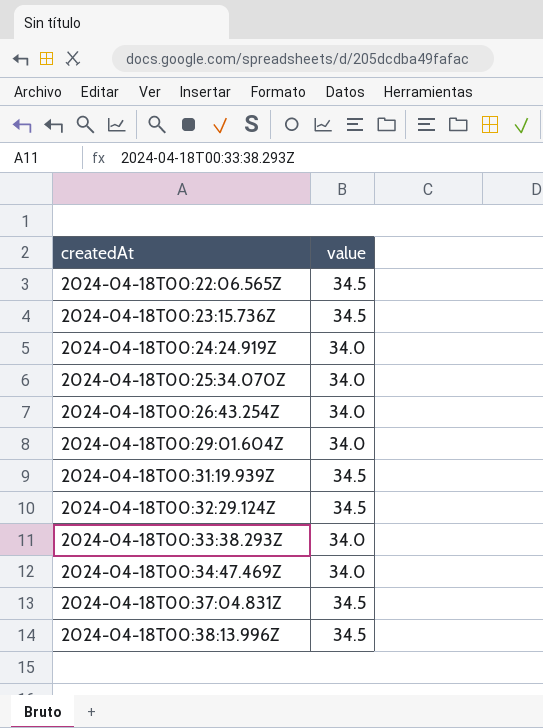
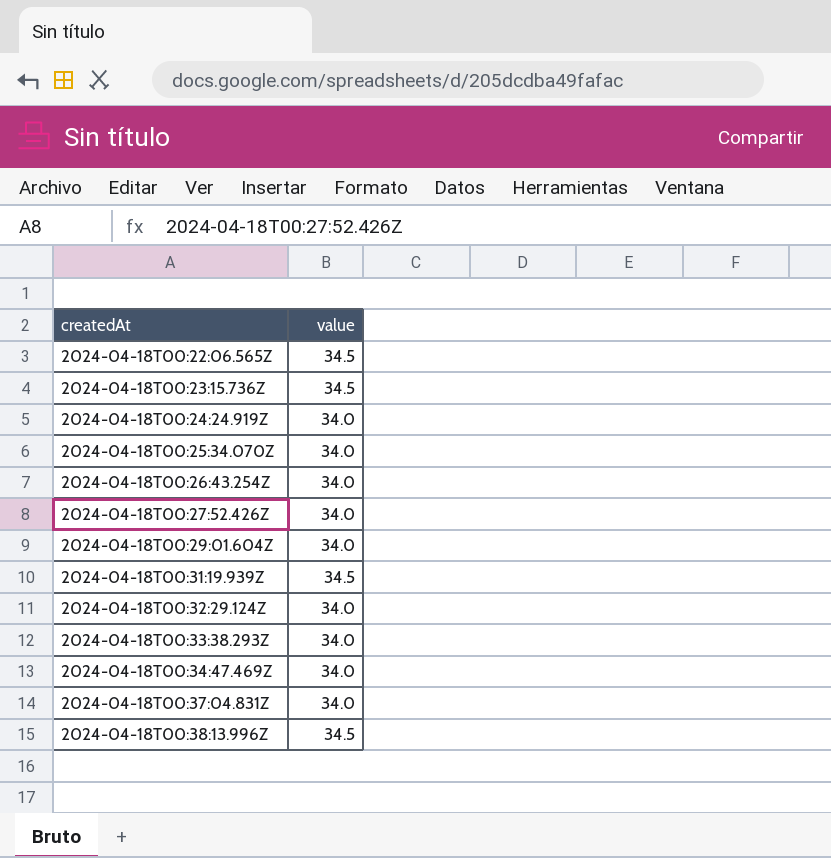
row 2024-04-18T00:27:52.426Z: none -> 34.0
2024-04-18T00:32:29.124Z | value: 34.5 -> 34.0
2024-04-18T00:37:04.831Z | value: 34.5 -> 34.0

